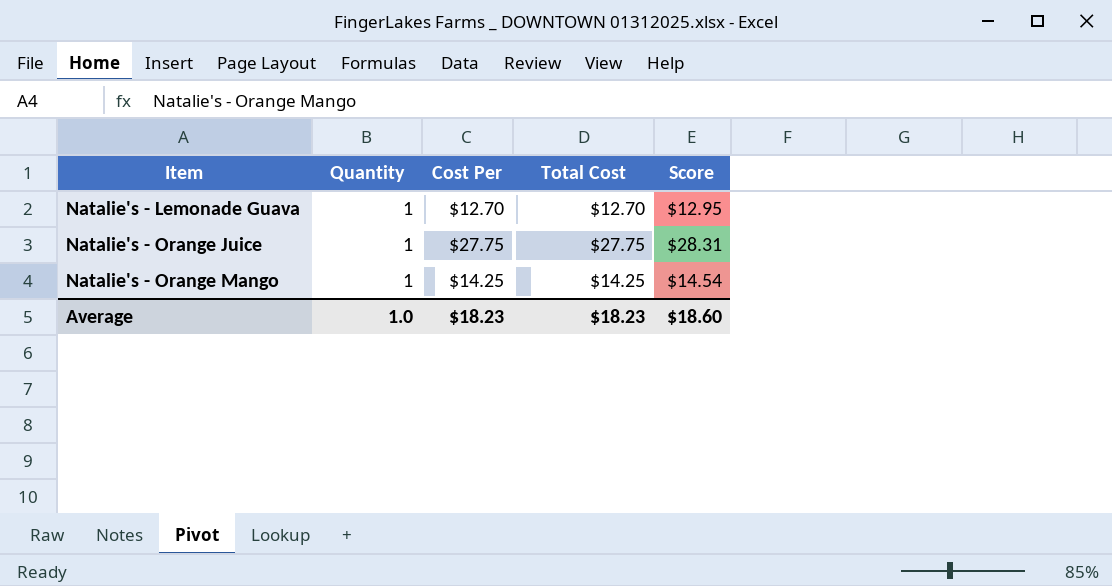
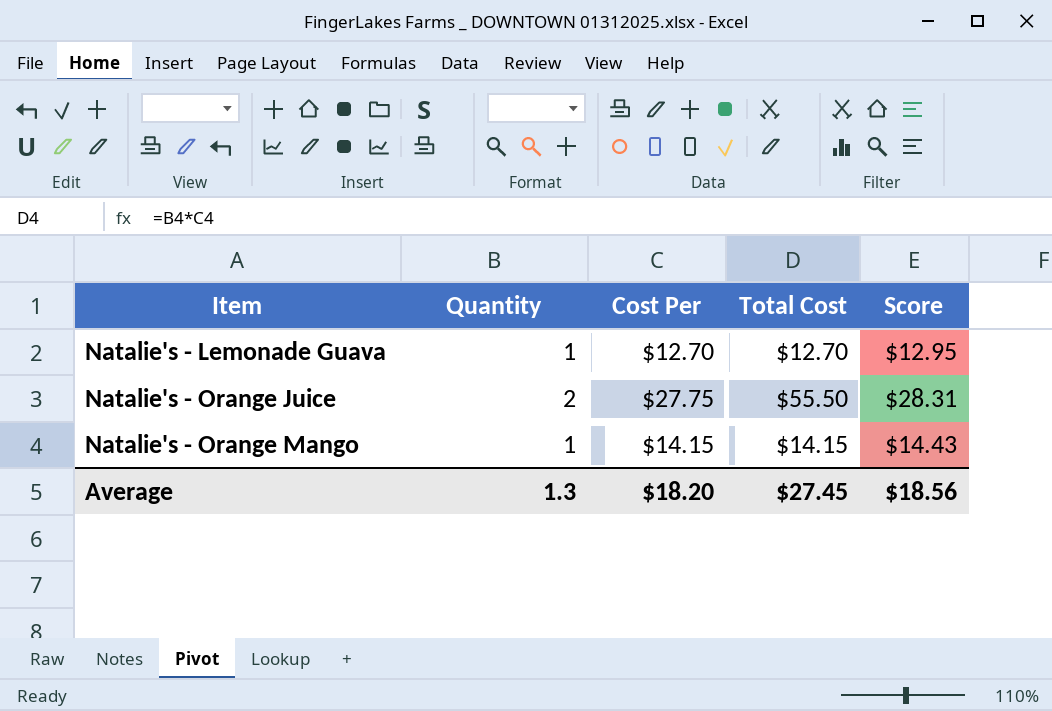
Natalie's - Orange Juice | Quantity: 1 -> 2
Natalie's - Orange Juice | Total Cost: $27.75 -> $55.50
Natalie's - Orange Mango | Cost Per: $14.25 -> $14.15
Natalie's - Orange Mango | Total Cost: $14.25 -> $14.15
Natalie's - Orange Mango | Score: $14.54 -> $14.43
Average | Quantity: 1.0 -> 1.3
Average | Cost Per: $18.23 -> $18.20
Average | Total Cost: $18.23 -> $27.45
Average | Score: $18.60 -> $18.56

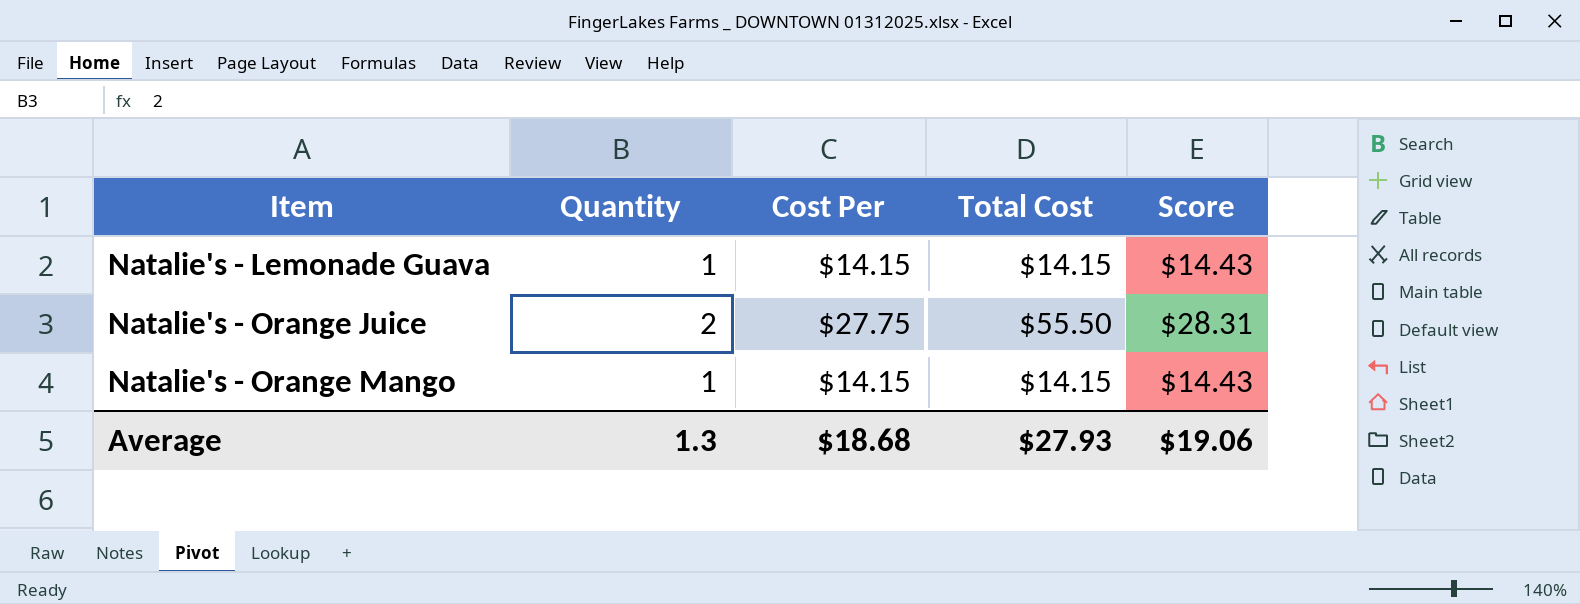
Natalie's - Lemonade Guava | Cost Per: $12.70 -> $14.15
Natalie's - Lemonade Guava | Total Cost: $12.70 -> $14.15
Natalie's - Lemonade Guava | Score: $12.95 -> $14.43
Average | Cost Per: $18.20 -> $18.68
Average | Total Cost: $27.45 -> $27.93
Average | Score: $18.56 -> $19.06

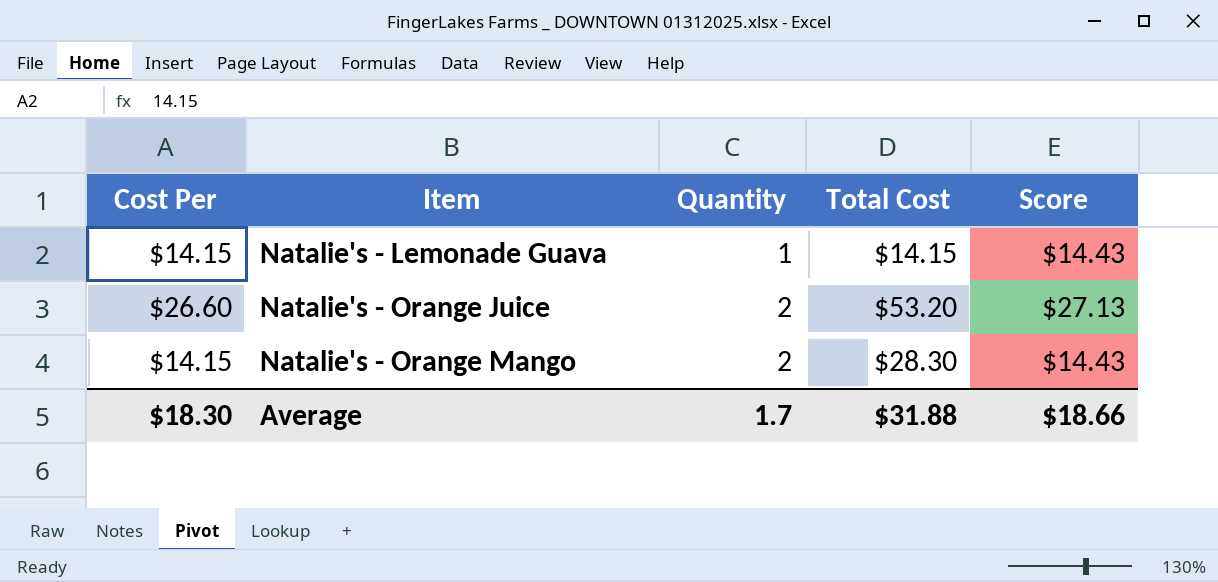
column Cost Per | position: 3 -> 1
Natalie's - Orange Juice | Cost Per: $27.75 -> $26.60
Natalie's - Orange Juice | Total Cost: $55.50 -> $53.20
Natalie's - Orange Juice | Score: $28.31 -> $27.13
Natalie's - Orange Mango | Quantity: 1 -> 2
Natalie's - Orange Mango | Total Cost: $14.15 -> $28.30
Average | Cost Per: $18.68 -> $18.30
Average | Quantity: 1.3 -> 1.7
Average | Total Cost: $27.93 -> $31.88
Average | Score: $19.06 -> $18.66

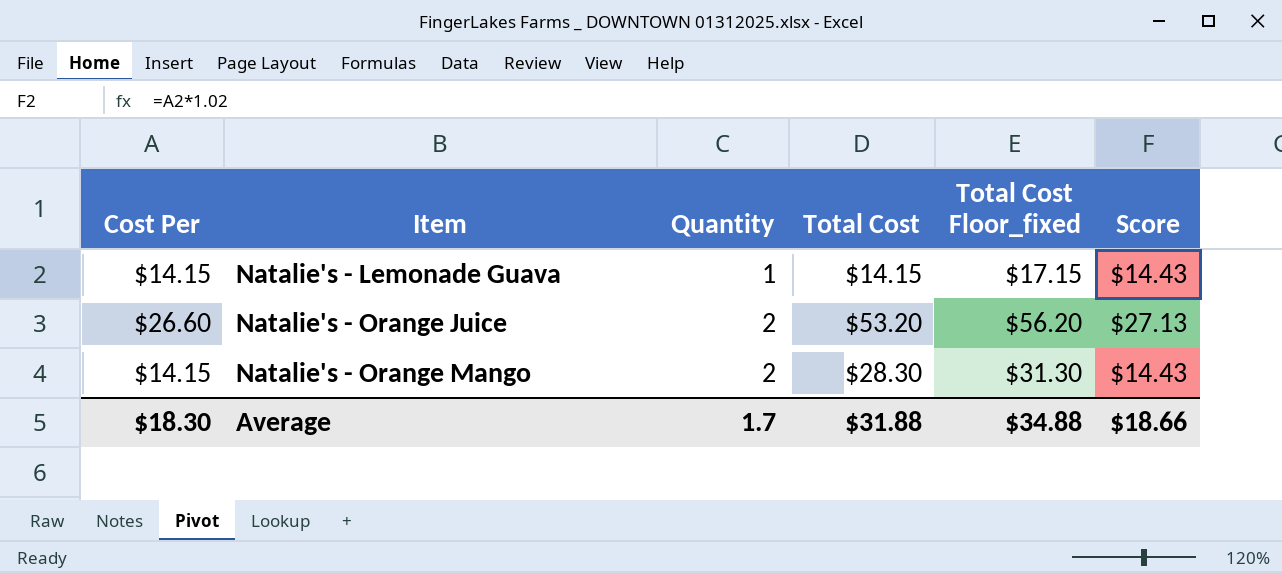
column Total Cost Floor_fixed | formula: none -> [Total Cost] + 3

